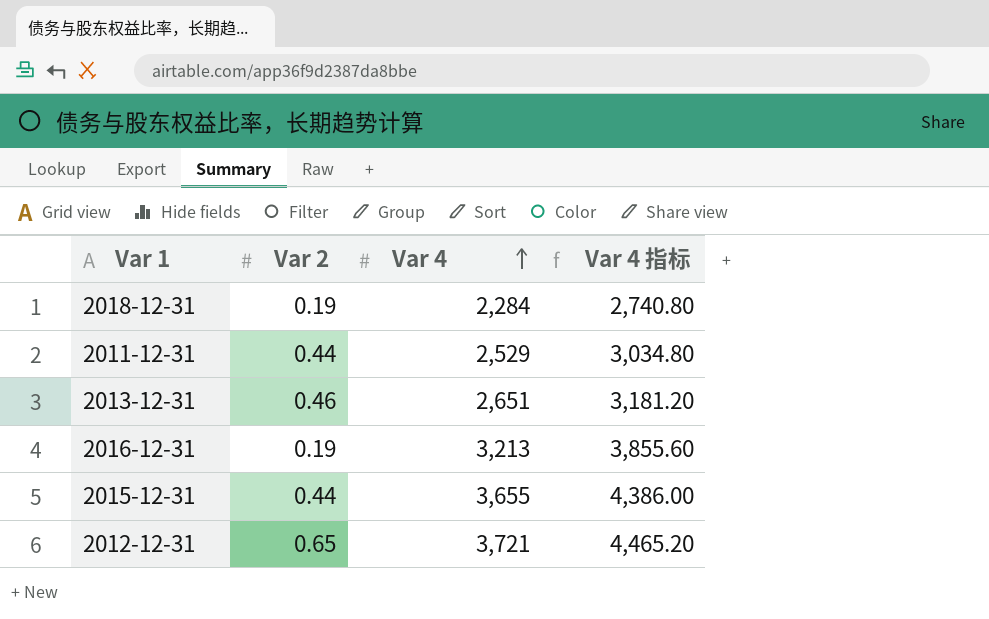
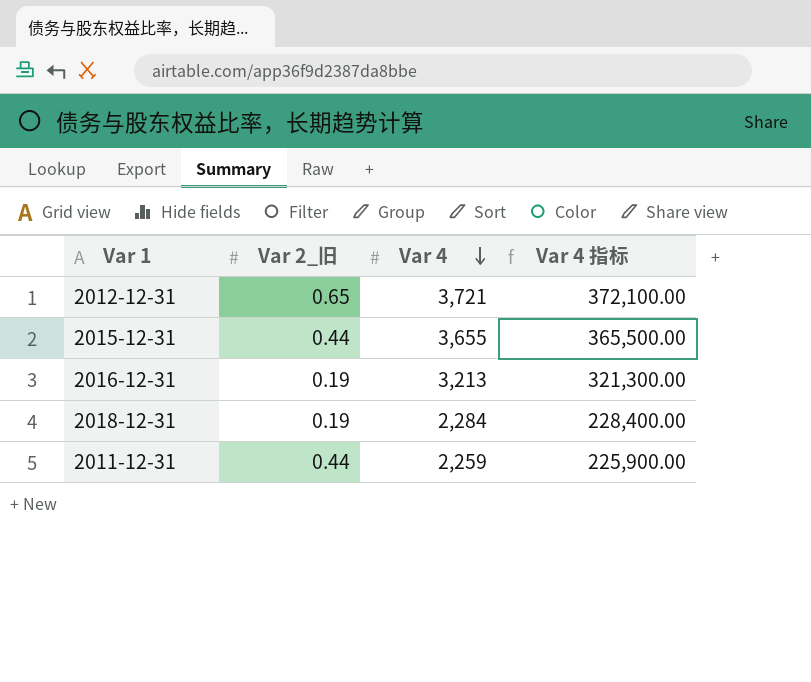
row order: Var 4 ascending -> Var 4 descending
column name: Var 2 -> Var 2_旧
column Var 4 指标 | formula: [Var 4] * 1.2 -> [Var 4] * 100
row 2013-12-31: 0.46 | 2,651 | 3,181.20 -> none
2011-12-31 | Var 4: 2,529 -> 2,259

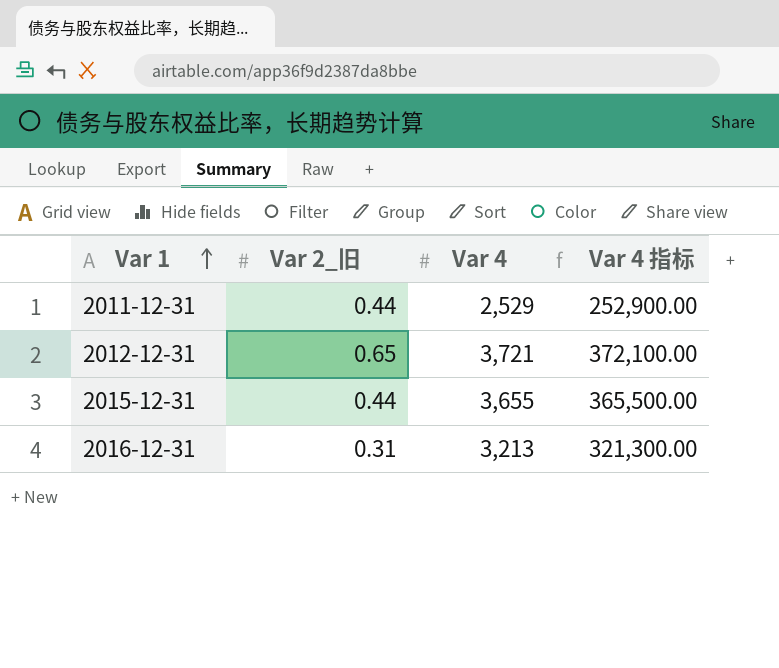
row order: Var 4 descending -> Var 1 ascending
row 2018-12-31: 0.19 | 2,284 | 228,400.00 -> none
2011-12-31 | Var 4: 2,259 -> 2,529
2011-12-31 | Var 4 指标: 225,900.00 -> 252,900.00
2016-12-31 | Var 2_旧: 0.19 -> 0.31

